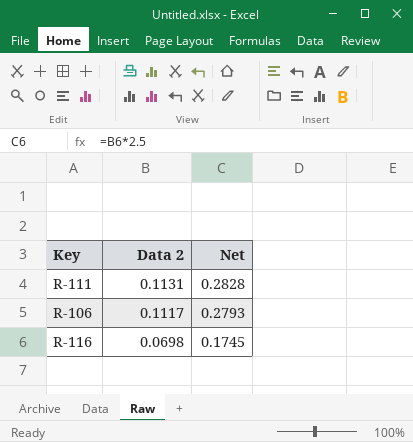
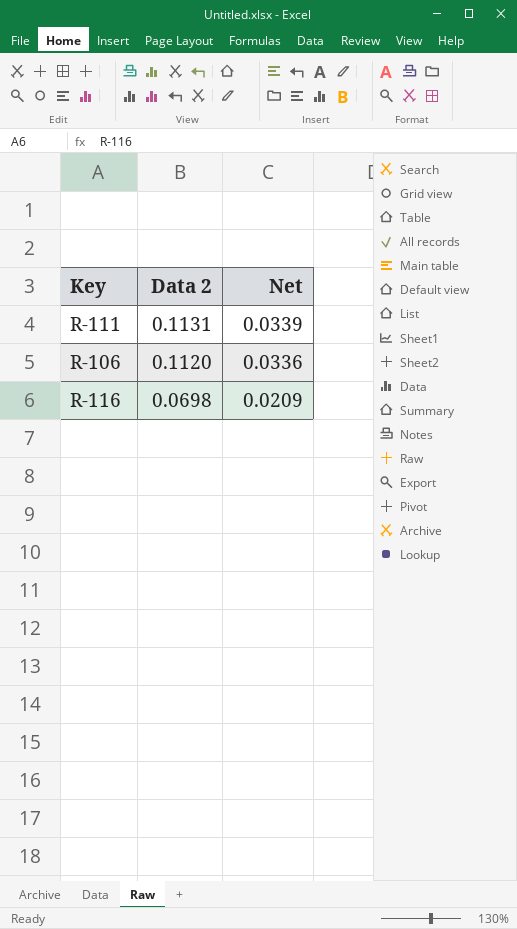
column Net | formula: [Data 2] * 2.5 -> [Data 2] * 0.3
R-106 | Data 2: 0.1117 -> 0.1120

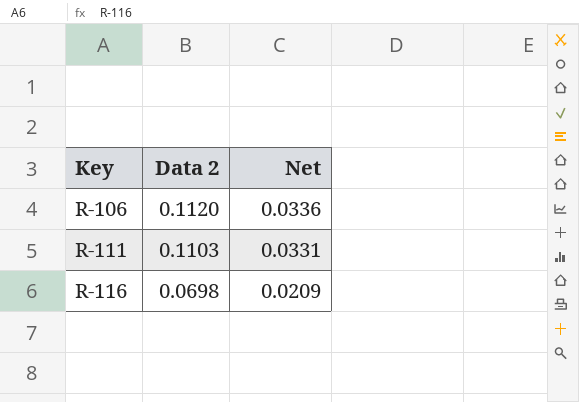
row order: Data 2 descending -> Key ascending
R-111 | Data 2: 0.1131 -> 0.1103
R-111 | Net: 0.0339 -> 0.0331

